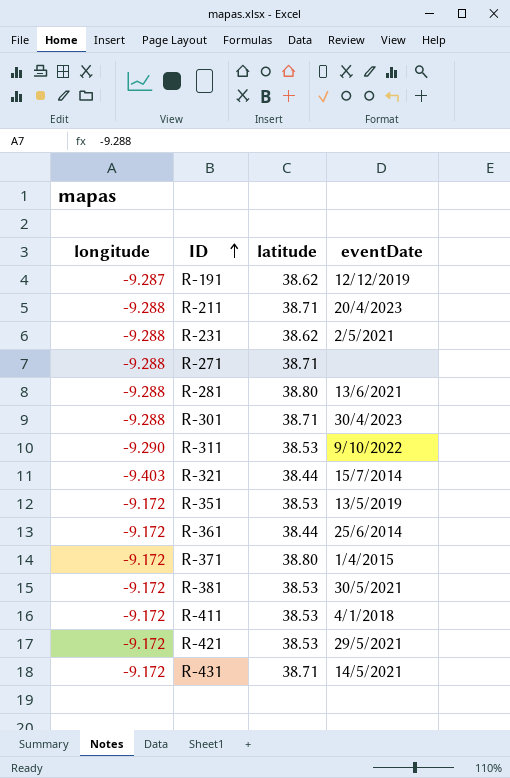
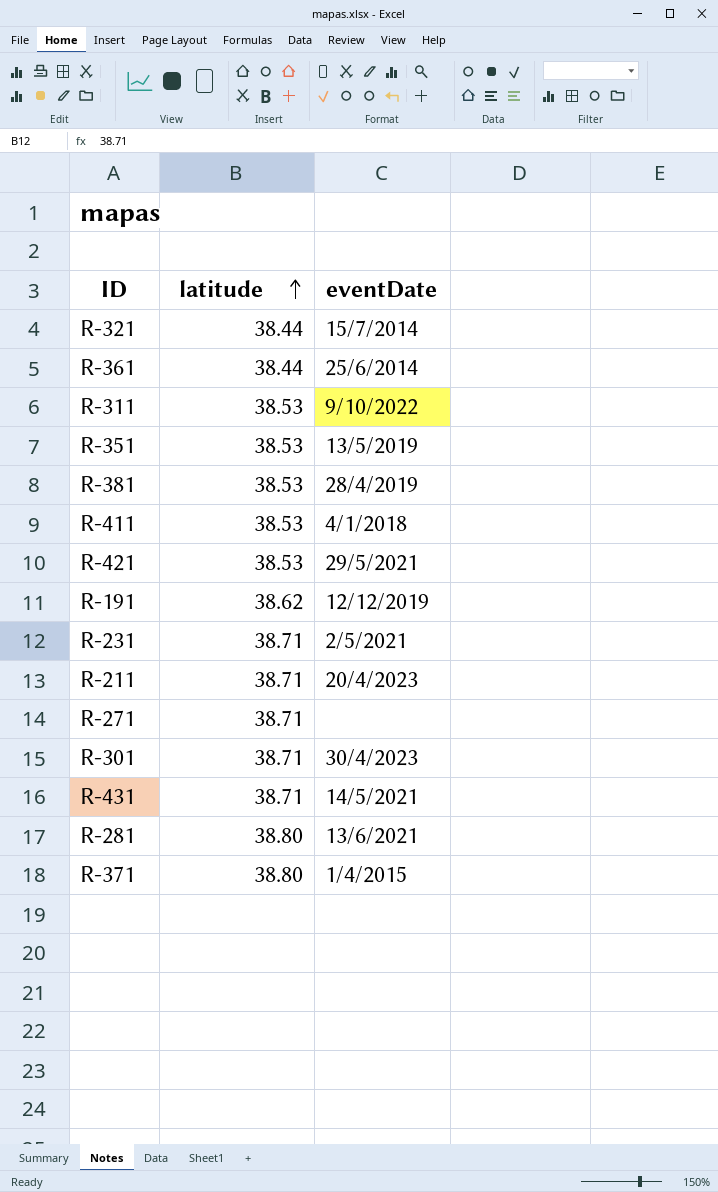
row order: ID ascending -> latitude ascending
column longitude | position: 1 -> none
R-381 | eventDate: 30/5/2021 -> 28/4/2019
R-231 | latitude: 38.62 -> 38.71

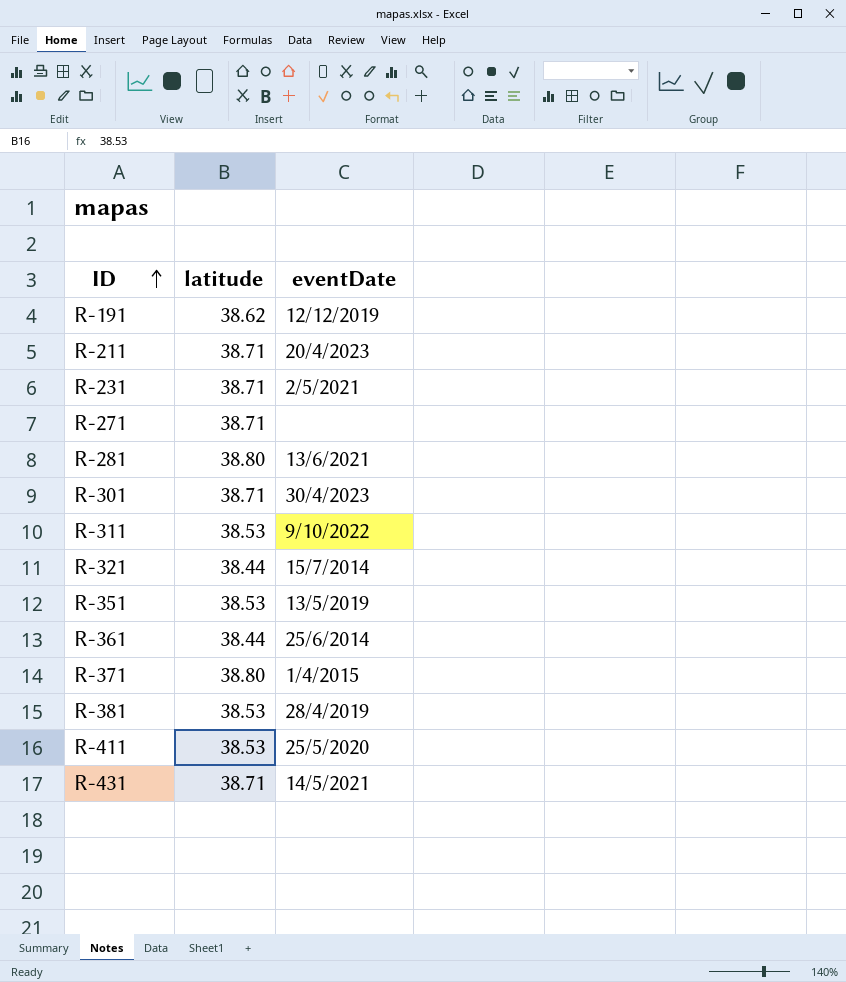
row order: latitude ascending -> ID ascending
row R-421: 38.53 | 29/5/2021 -> none
R-411 | eventDate: 4/1/2018 -> 25/5/2020

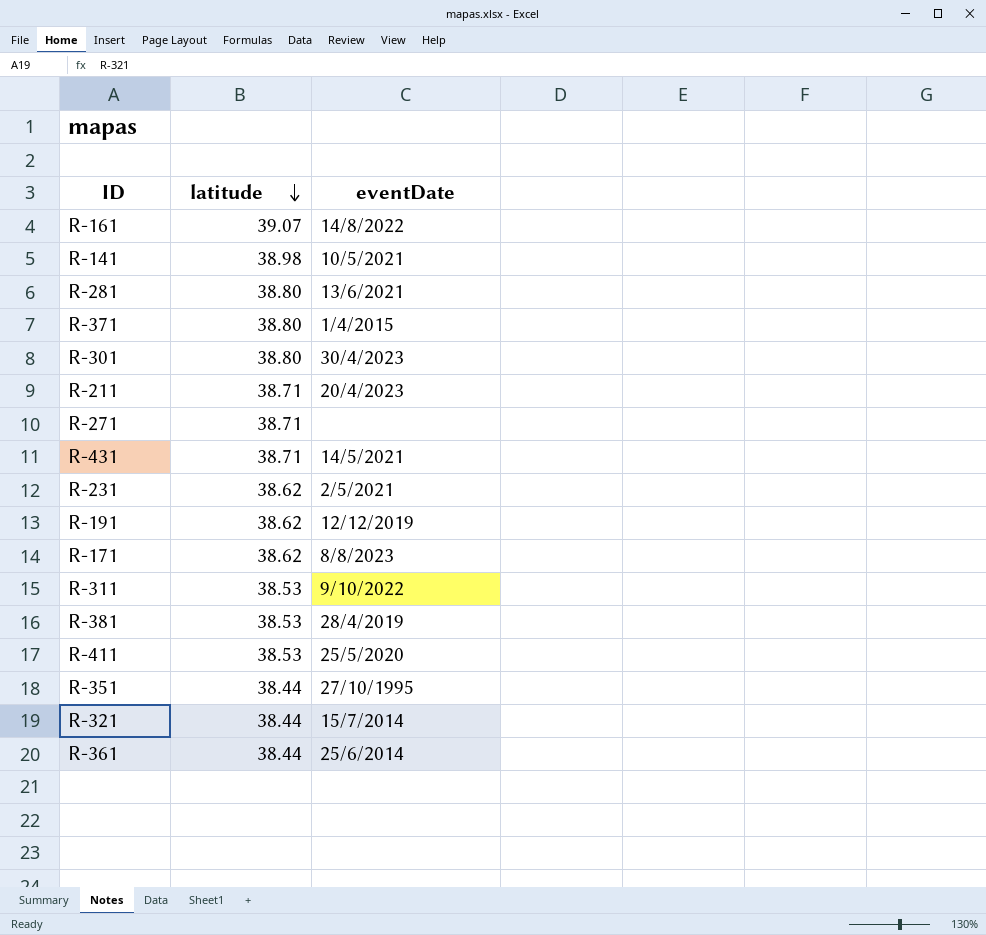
row order: ID ascending -> latitude descending
row R-161: none -> 39.07 | 14/8/2022
row R-141: none -> 38.98 | 10/5/2021
R-301 | latitude: 38.71 -> 38.80
R-231 | latitude: 38.71 -> 38.62
row R-171: none -> 38.62 | 8/8/2023
R-351 | latitude: 38.53 -> 38.44
R-351 | eventDate: 13/5/2019 -> 27/10/1995

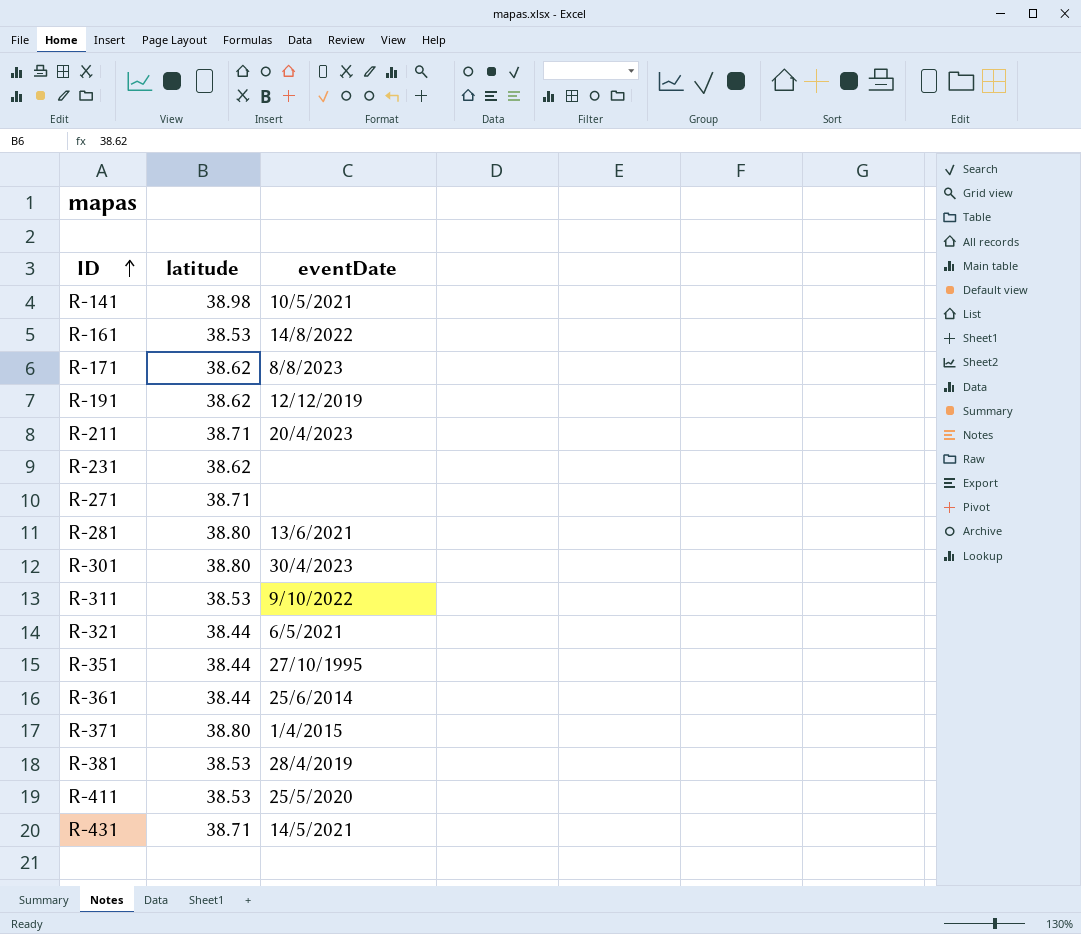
row order: latitude descending -> ID ascending
R-161 | latitude: 39.07 -> 38.53
R-231 | eventDate: 2/5/2021 -> none
R-321 | eventDate: 15/7/2014 -> 6/5/2021

